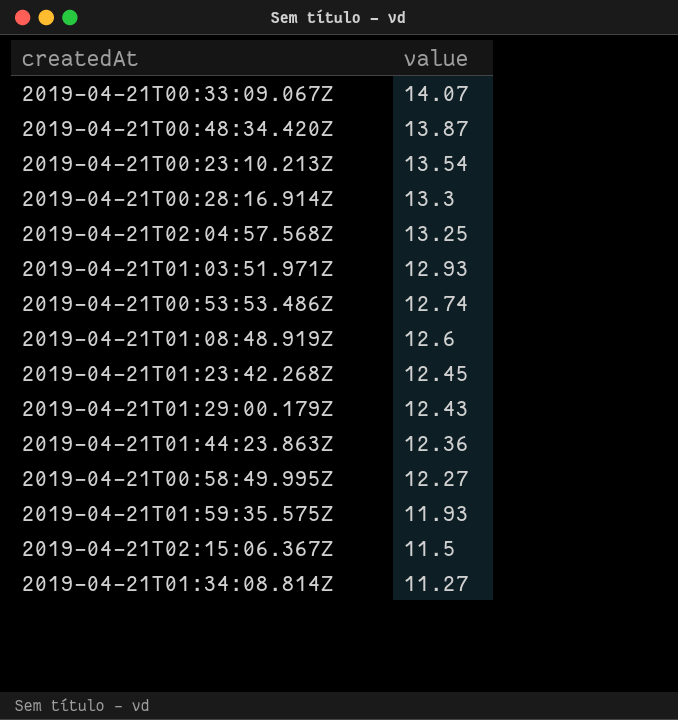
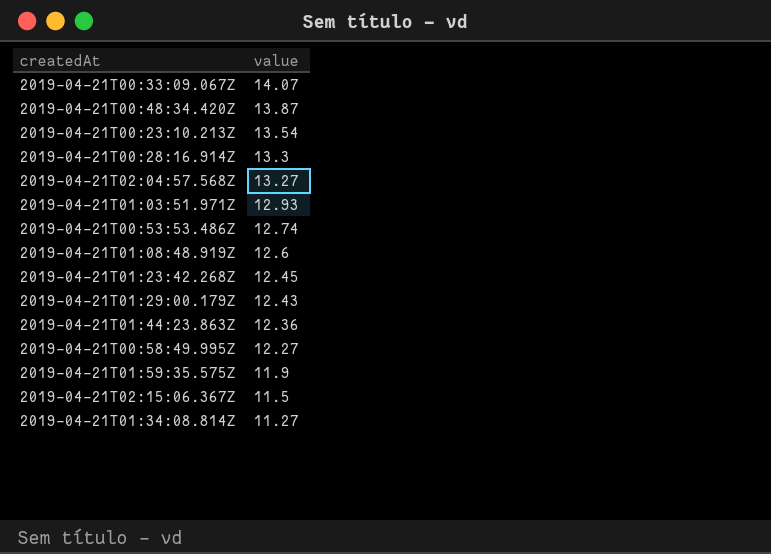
2019-04-21T02:04:57.568Z | value: 13.25 -> 13.27
2019-04-21T01:59:35.575Z | value: 11.93 -> 11.9

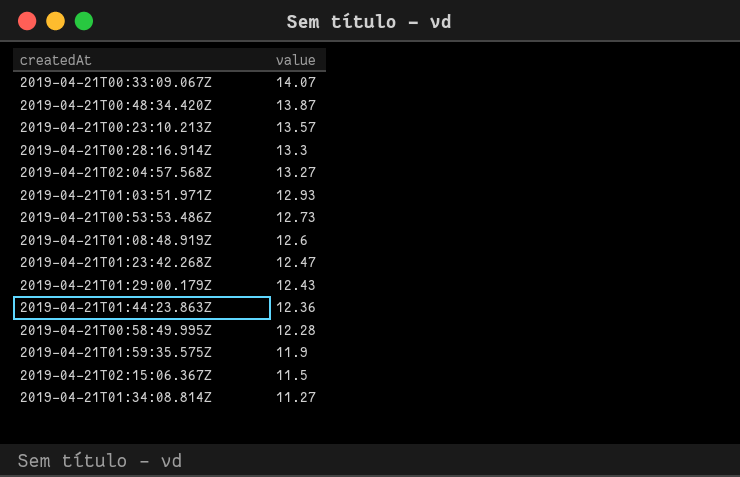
2019-04-21T00:23:10.213Z | value: 13.54 -> 13.57
2019-04-21T00:53:53.486Z | value: 12.74 -> 12.73
2019-04-21T01:23:42.268Z | value: 12.45 -> 12.47
2019-04-21T00:58:49.995Z | value: 12.27 -> 12.28

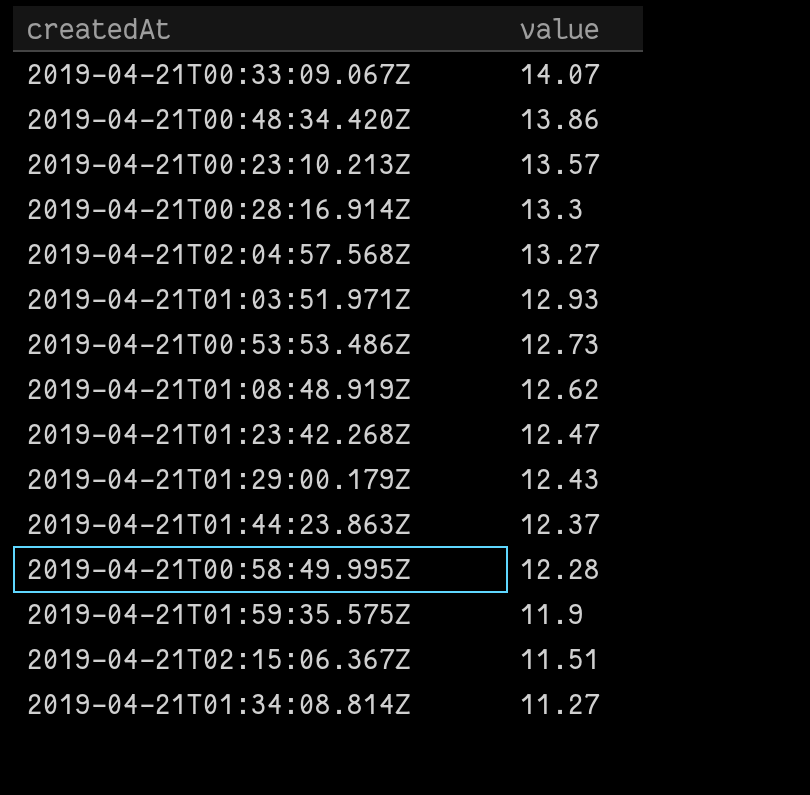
2019-04-21T00:48:34.420Z | value: 13.87 -> 13.86
2019-04-21T01:08:48.919Z | value: 12.6 -> 12.62
2019-04-21T01:44:23.863Z | value: 12.36 -> 12.37
2019-04-21T02:15:06.367Z | value: 11.5 -> 11.51

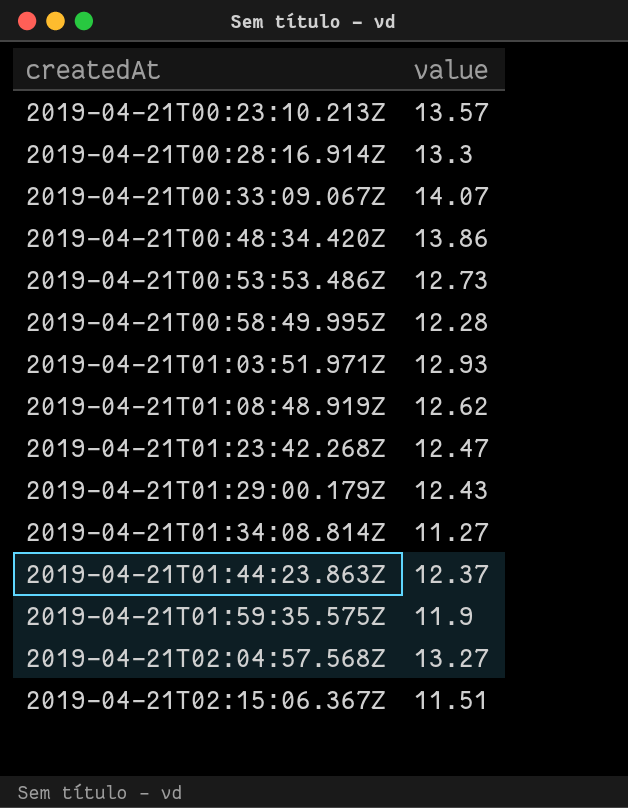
row order: value descending -> createdAt ascending

